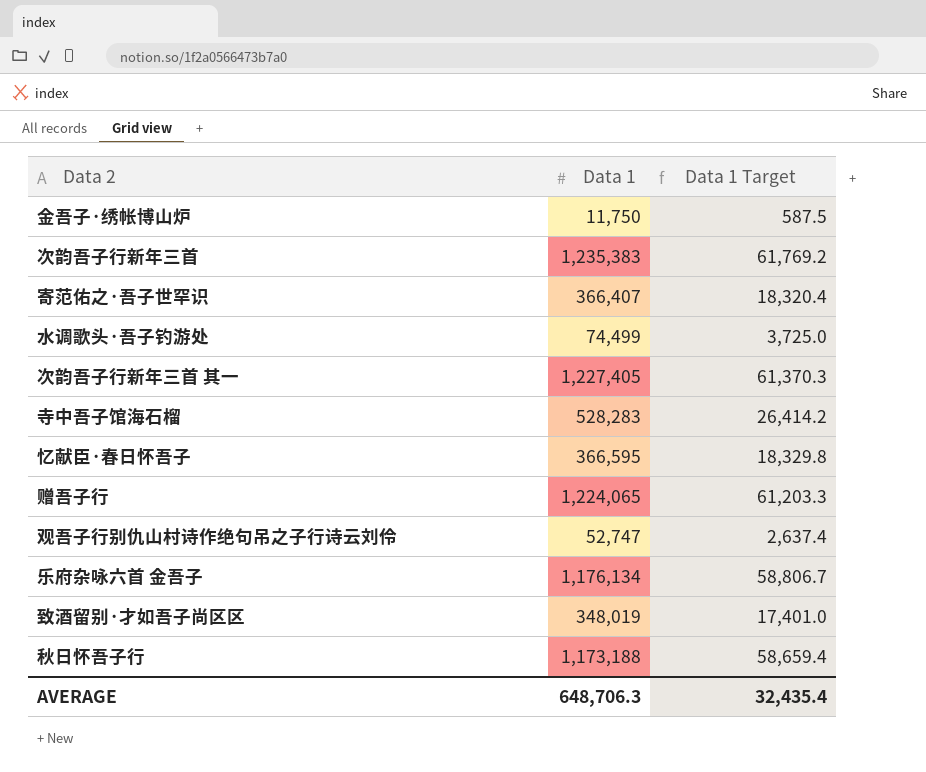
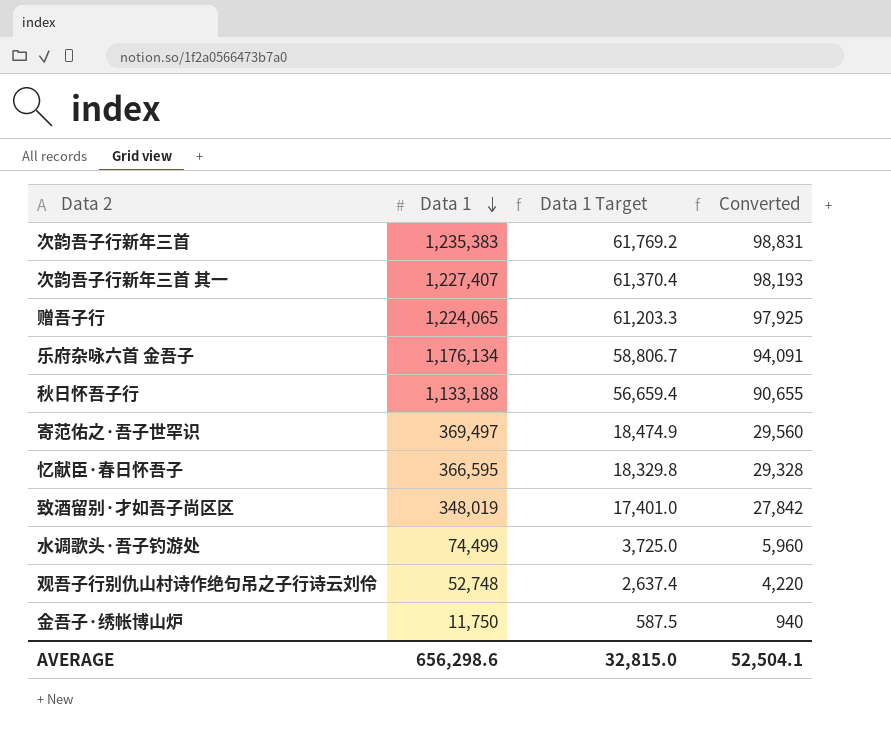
row order: none -> Data 1 descending
column Converted | formula: none -> [Data 1] * 0.08
row 寺中吾子馆海石榴: 528,283 | 26,414.2 -> none
次韵吾子行新年三首 其一 | Data 1: 1,227,405 -> 1,227,407
次韵吾子行新年三首 其一 | Data 1 Target: 61,370.3 -> 61,370.4
秋日怀吾子行 | Data 1: 1,173,188 -> 1,133,188
秋日怀吾子行 | Data 1 Target: 58,659.4 -> 56,659.4
寄范佑之·吾子世罕识 | Data 1: 366,407 -> 369,497
寄范佑之·吾子世罕识 | Data 1 Target: 18,320.4 -> 18,474.9
观吾子行别仇山村诗作绝句吊之子行诗云刘伶 | Data 1: 52,747 -> 52,748
AVERAGE | Data 1: 648,706.3 -> 656,298.6
AVERAGE | Data 1 Target: 32,435.4 -> 32,815.0

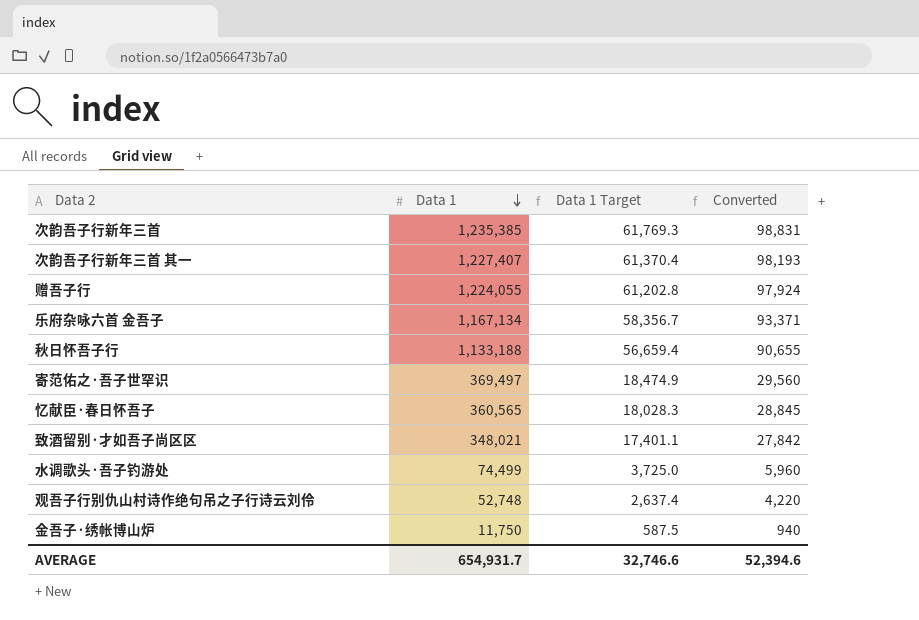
次韵吾子行新年三首 | Data 1: 1,235,383 -> 1,235,385
次韵吾子行新年三首 | Data 1 Target: 61,769.2 -> 61,769.3
赠吾子行 | Data 1: 1,224,065 -> 1,224,055
赠吾子行 | Data 1 Target: 61,203.3 -> 61,202.8
赠吾子行 | Converted: 97,925 -> 97,924
乐府杂咏六首 金吾子 | Data 1: 1,176,134 -> 1,167,134
乐府杂咏六首 金吾子 | Data 1 Target: 58,806.7 -> 58,356.7
乐府杂咏六首 金吾子 | Converted: 94,091 -> 93,371
忆献臣·春日怀吾子 | Data 1: 366,595 -> 360,565
忆献臣·春日怀吾子 | Data 1 Target: 18,329.8 -> 18,028.3
忆献臣·春日怀吾子 | Converted: 29,328 -> 28,845
致酒留别·才如吾子尚区区 | Data 1: 348,019 -> 348,021
致酒留别·才如吾子尚区区 | Data 1 Target: 17,401.0 -> 17,401.1
AVERAGE | Data 1: 656,298.6 -> 654,931.7
AVERAGE | Data 1 Target: 32,815.0 -> 32,746.6
AVERAGE | Converted: 52,504.1 -> 52,394.6

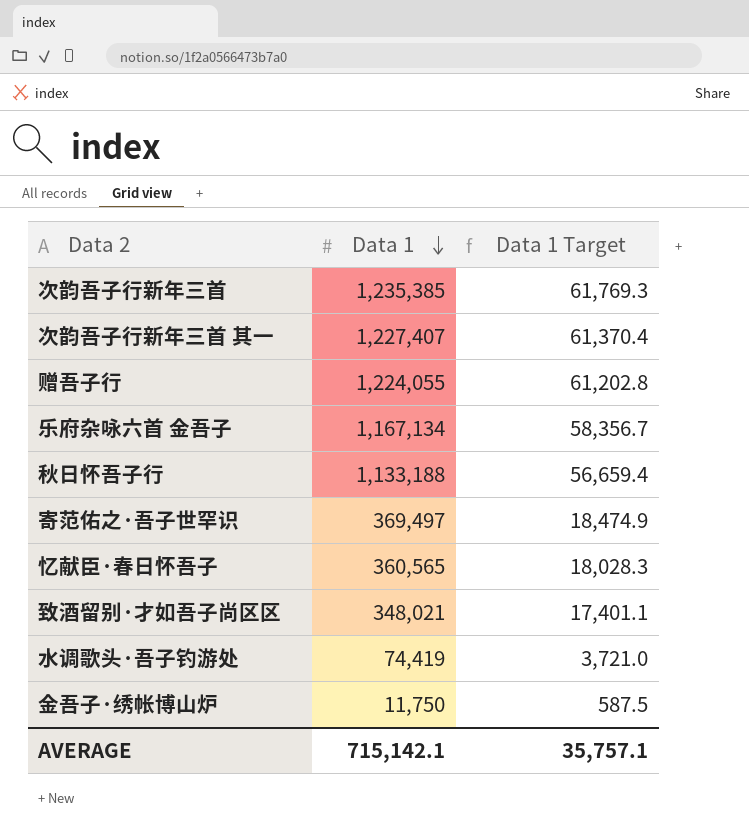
column Converted | formula: [Data 1] * 0.08 -> none
row 观吾子行别仇山村诗作绝句吊之子行诗云刘伶: 52,748 | 2,637.4 | 4,220 -> none
水调歌头·吾子钓游处 | Data 1: 74,499 -> 74,419
水调歌头·吾子钓游处 | Data 1 Target: 3,725.0 -> 3,721.0
AVERAGE | Data 1: 654,931.7 -> 715,142.1
AVERAGE | Data 1 Target: 32,746.6 -> 35,757.1

